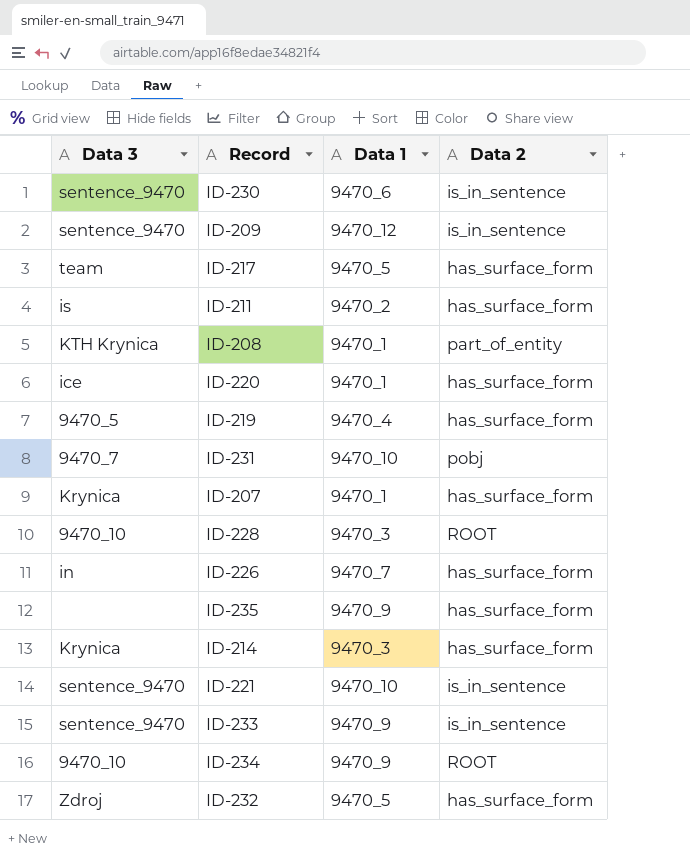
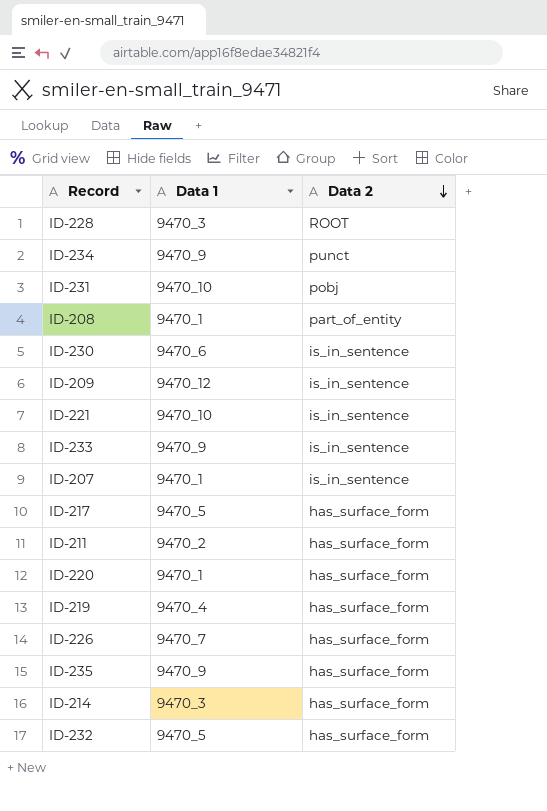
row order: none -> Data 2 descending
column Data 3 | position: 1 -> none
ID-234 | Data 2: ROOT -> punct
ID-207 | Data 2: has_surface_form -> is_in_sentence

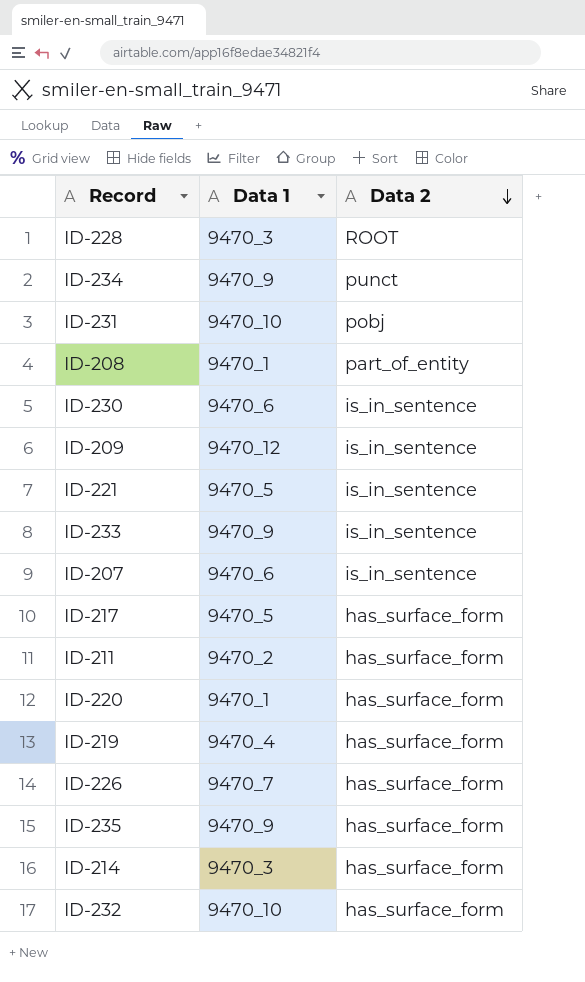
ID-221 | Data 1: 9470_10 -> 9470_5
ID-207 | Data 1: 9470_1 -> 9470_6
ID-232 | Data 1: 9470_5 -> 9470_10

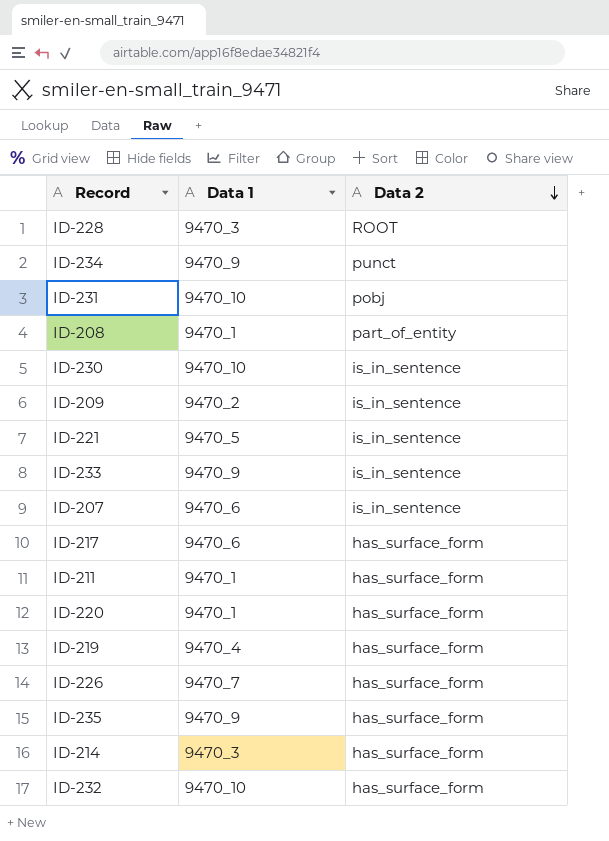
ID-230 | Data 1: 9470_6 -> 9470_10
ID-209 | Data 1: 9470_12 -> 9470_2
ID-217 | Data 1: 9470_5 -> 9470_6
ID-211 | Data 1: 9470_2 -> 9470_1

